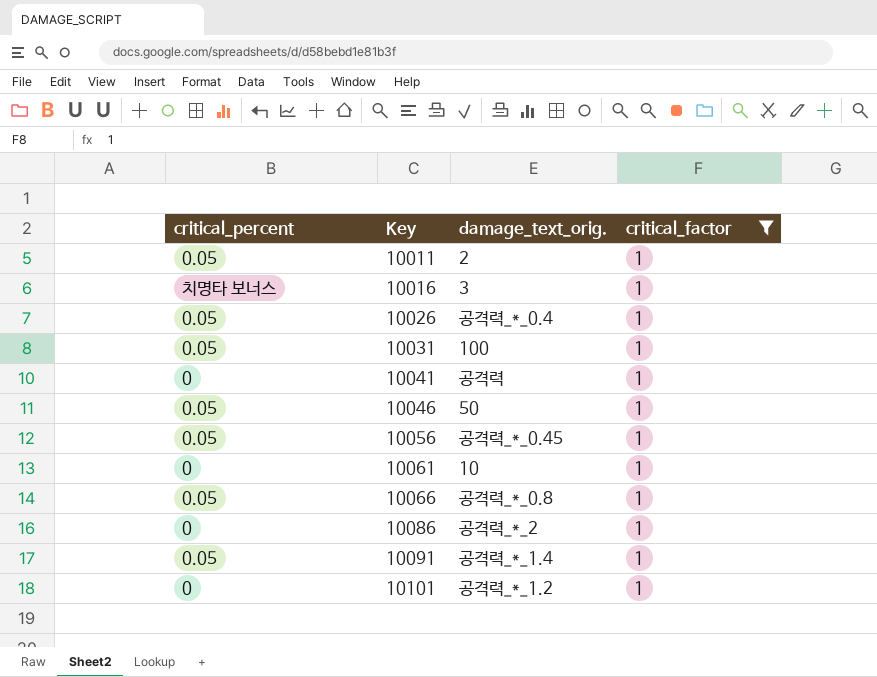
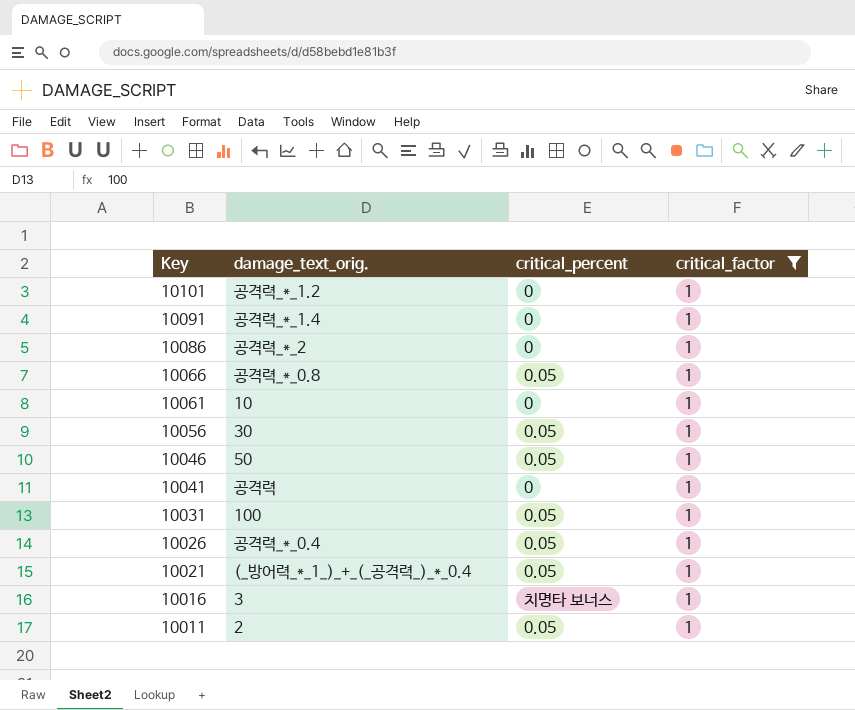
row order: Key ascending -> Key descending
column critical_percent | position: 1 -> 3
10091 | critical_percent: 0.05 -> 0
10056 | damage_text_orig.: 공격력_*_0.45 -> 30
row 10021: none -> (_방어력_*_1_)_+_(_공격력_)_*_0.4 | 0.05 | 1

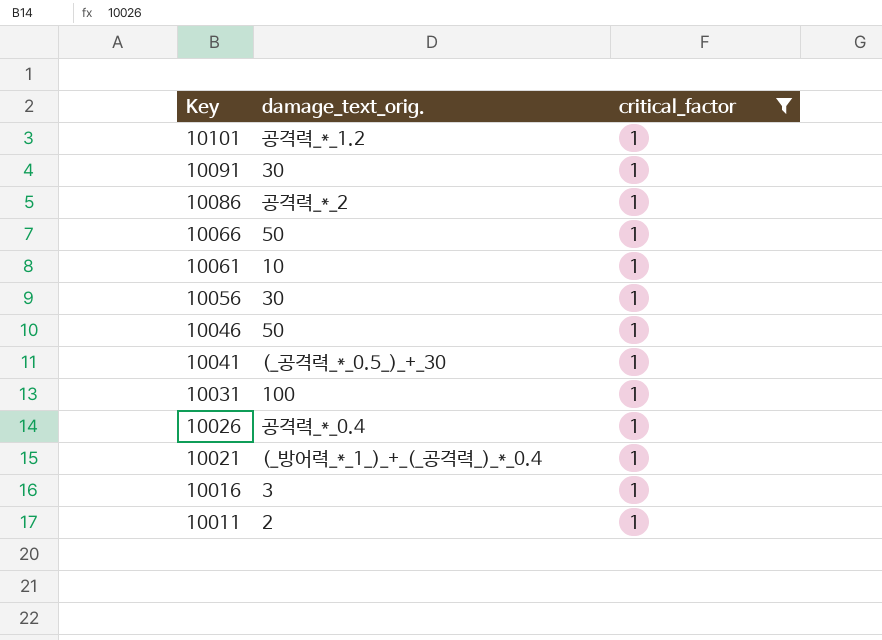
column critical_percent | position: 3 -> none
10091 | damage_text_orig.: 공격력_*_1.4 -> 30
10066 | damage_text_orig.: 공격력_*_0.8 -> 50
10041 | damage_text_orig.: 공격력 -> (_공격력_*_0.5_)_+_30

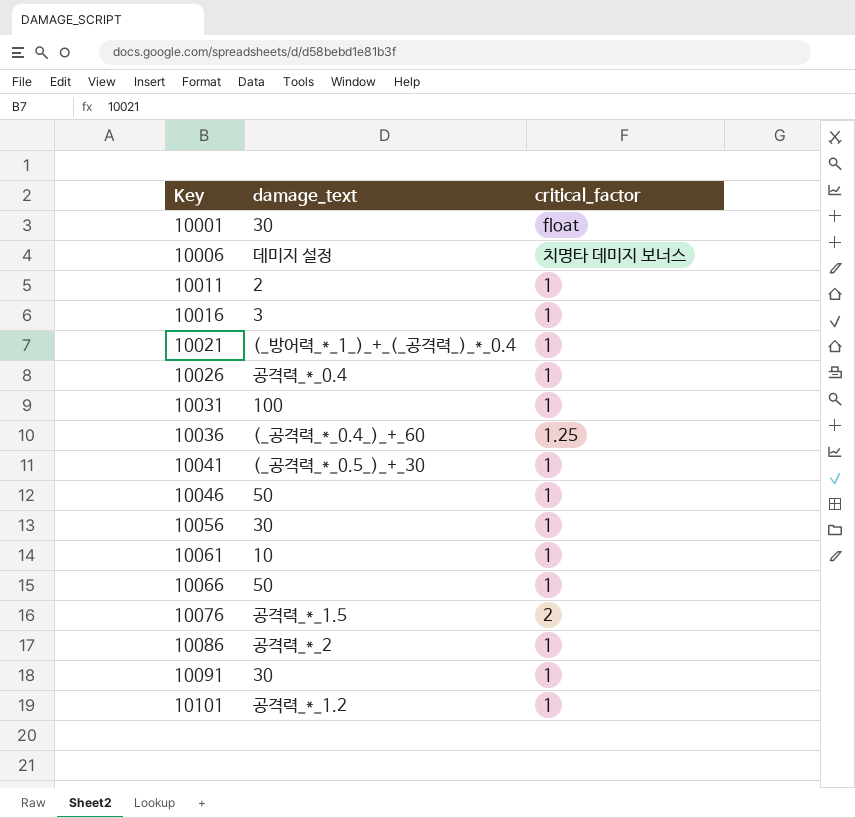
filter: critical_factor = 1 -> none
row order: Key descending -> Key ascending
column name: damage_text_orig. -> damage_text

